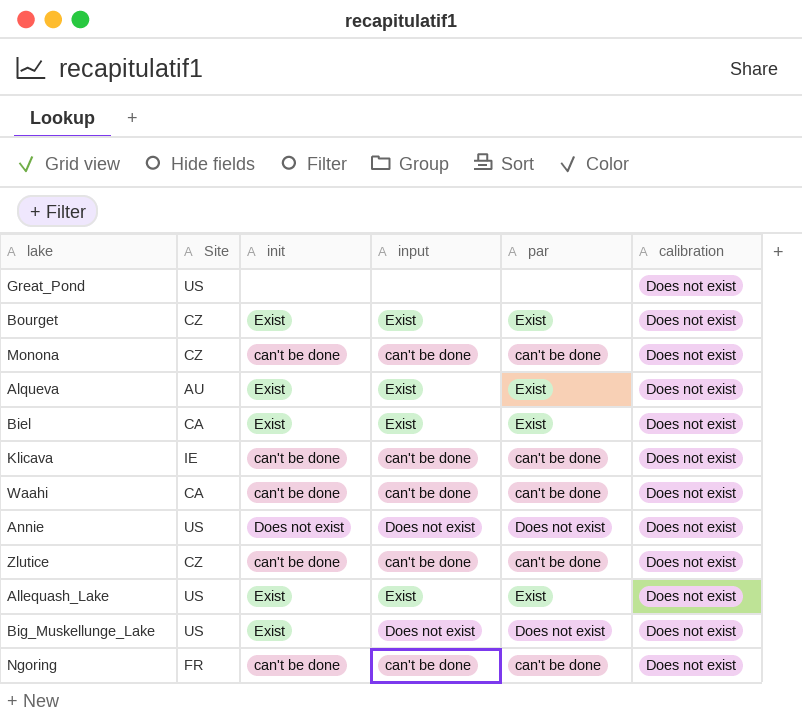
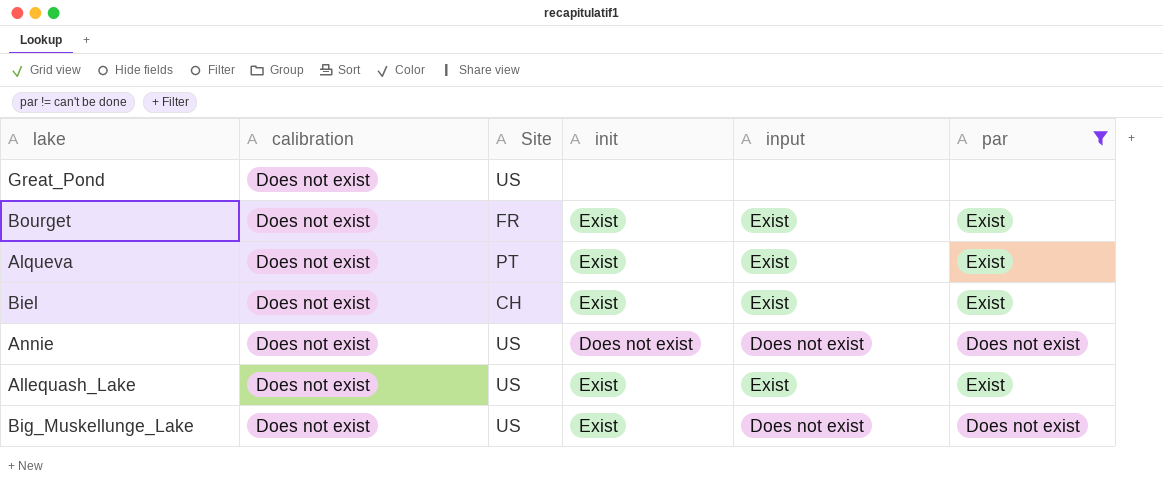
filter: none -> par != can't be done
column calibration | position: 6 -> 2
Bourget | Site: CZ -> FR
Alqueva | Site: AU -> PT
Biel | Site: CA -> CH

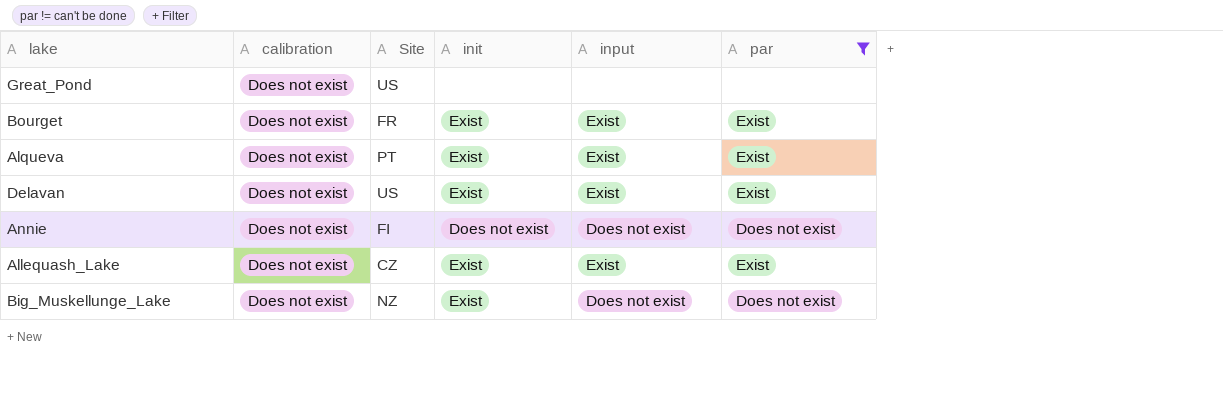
row Biel: Does not exist | CH | Exist | Exist | Exist -> none
row Delavan: none -> Does not exist | US | Exist | Exist | Exist
Annie | Site: US -> FI
Allequash_Lake | Site: US -> CZ
Big_Muskellunge_Lake | Site: US -> NZ

